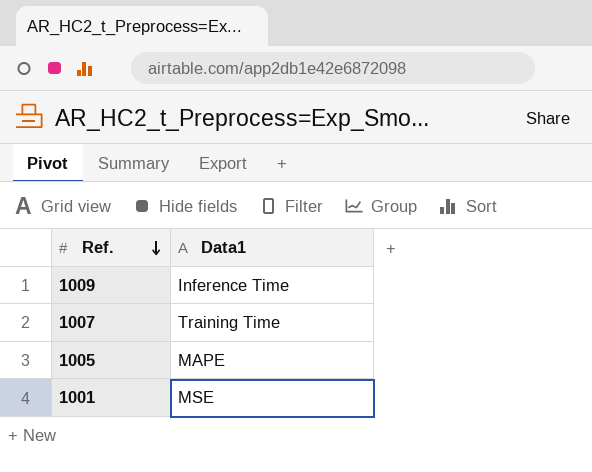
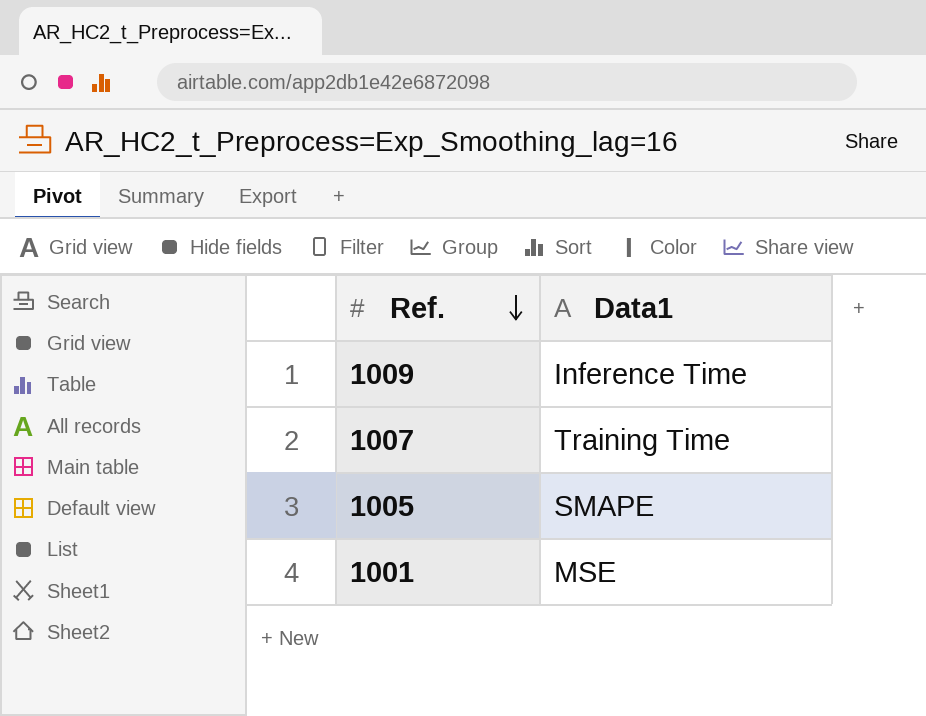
1005 | Data1: MAPE -> SMAPE

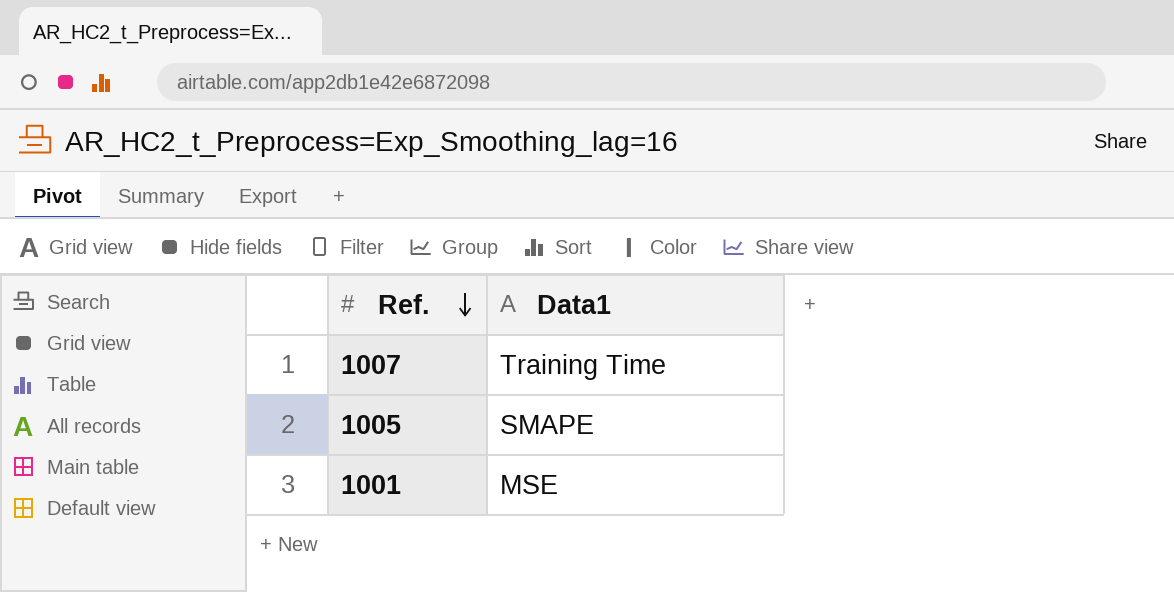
row 1009: Inference Time -> none

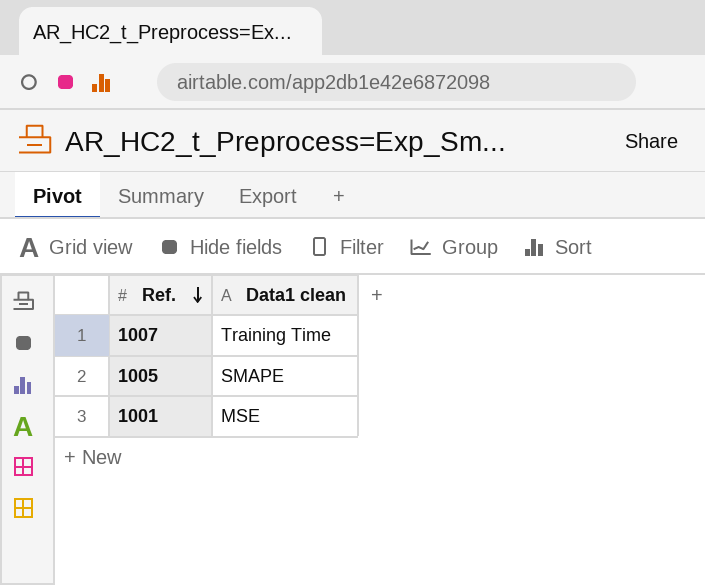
column name: Data1 -> Data1 clean

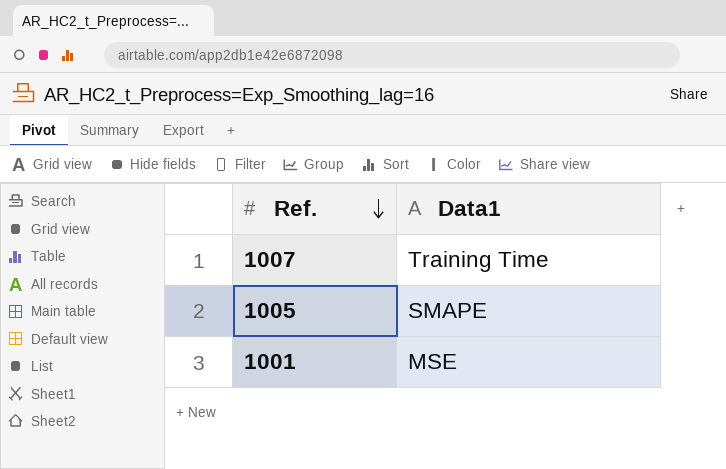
column name: Data1 clean -> Data1

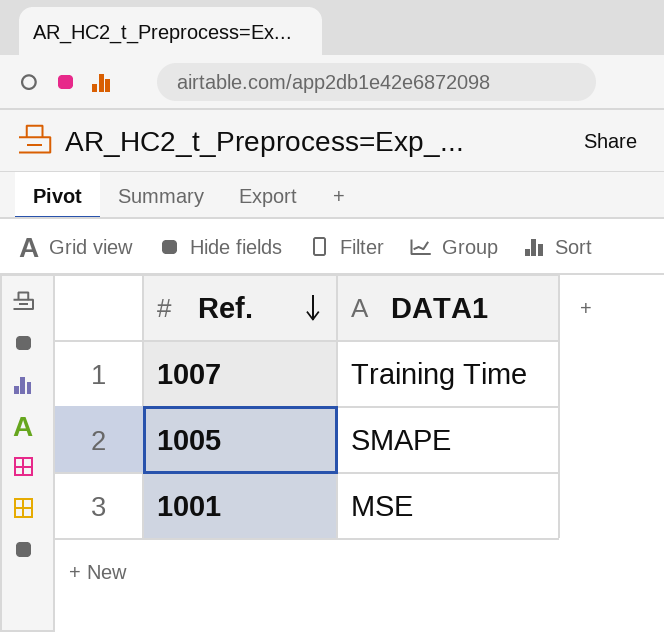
column name: Data1 -> DATA1

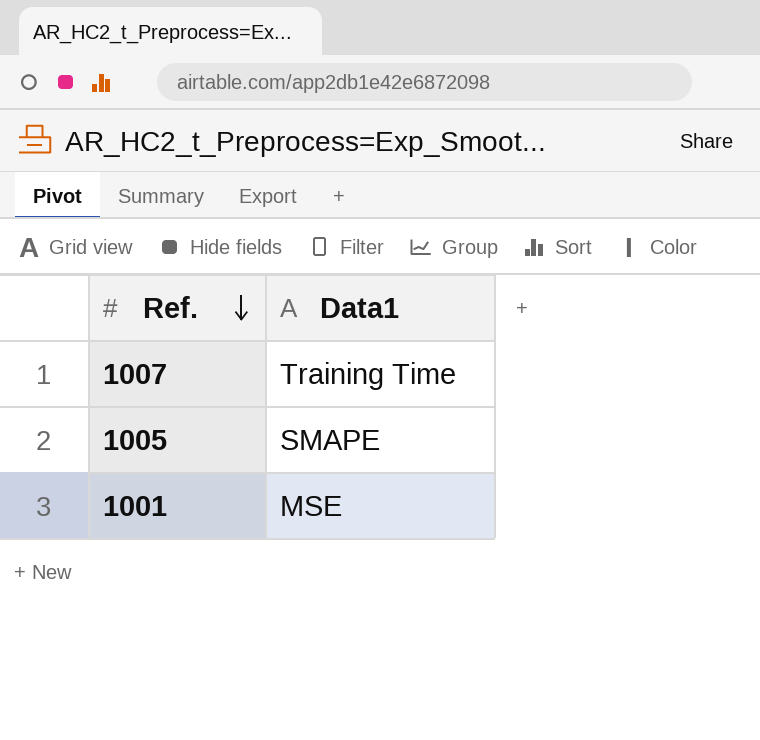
column name: DATA1 -> Data1

